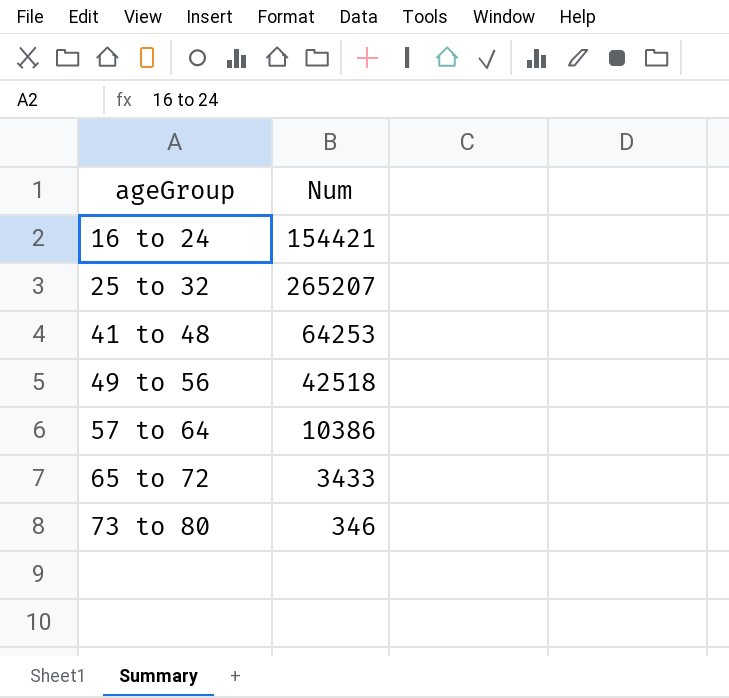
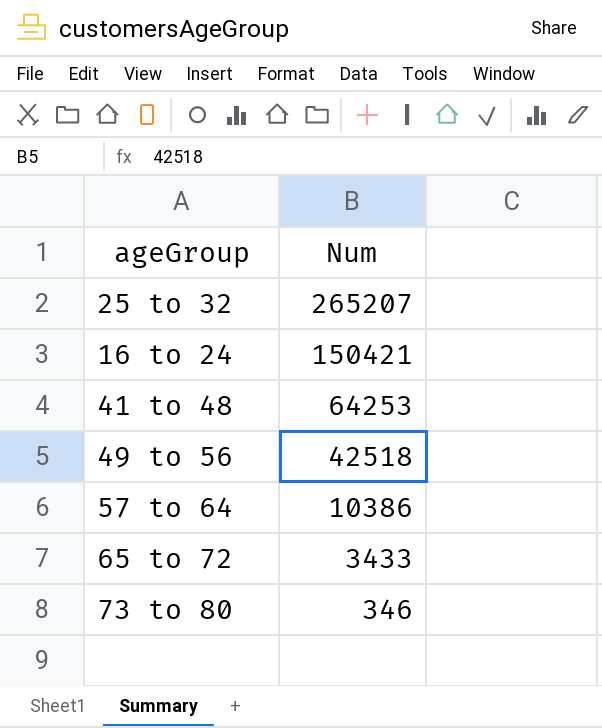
row order: ageGroup ascending -> Num descending
16 to 24 | Num: 154421 -> 150421

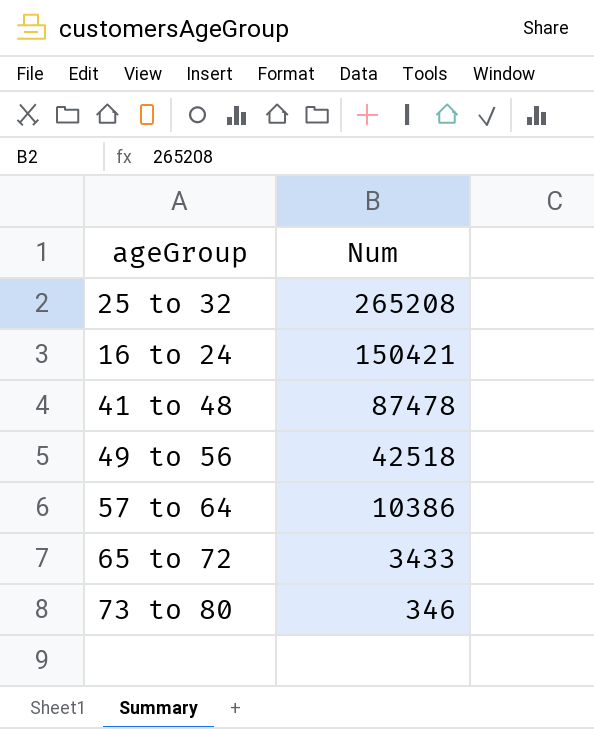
25 to 32 | Num: 265207 -> 265208
41 to 48 | Num: 64253 -> 87478

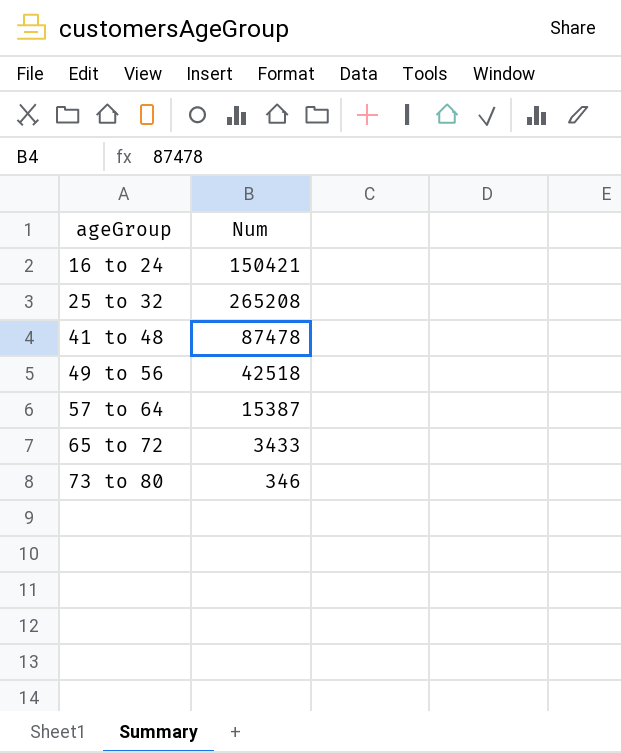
row order: Num descending -> ageGroup ascending
57 to 64 | Num: 10386 -> 15387

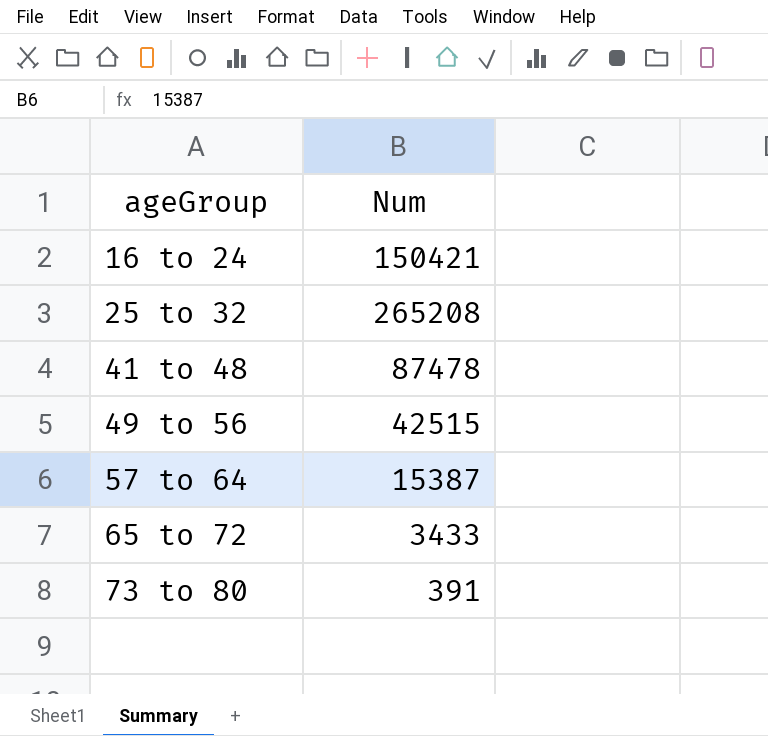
49 to 56 | Num: 42518 -> 42515
73 to 80 | Num: 346 -> 391

